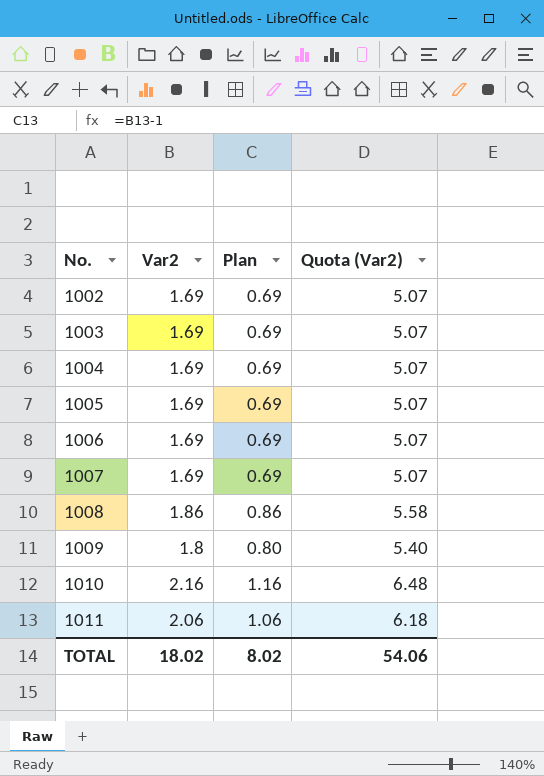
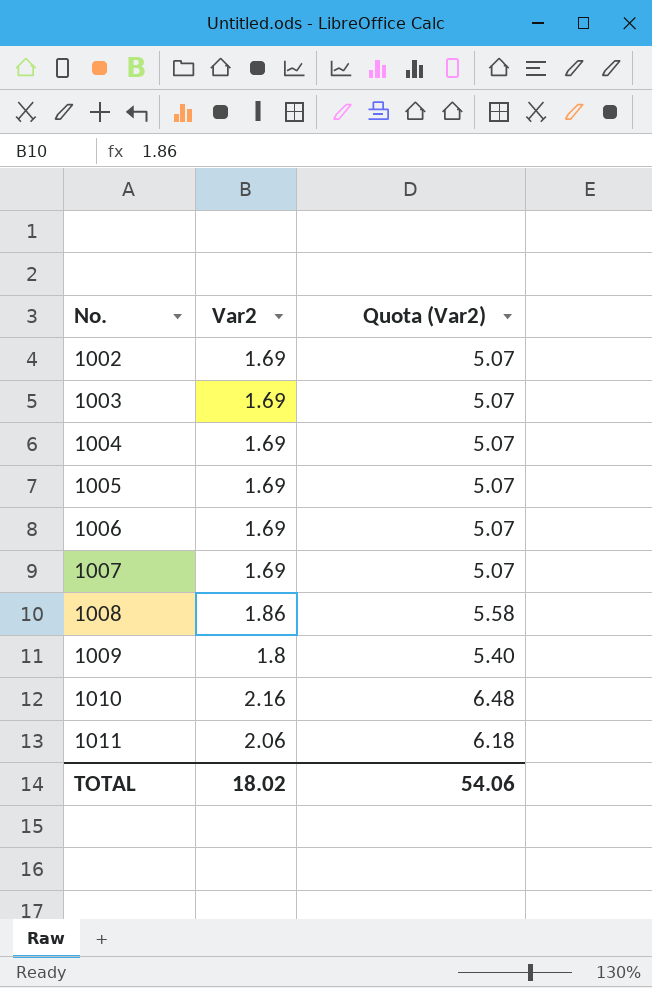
column Plan | formula: [Var2] - 1 -> none

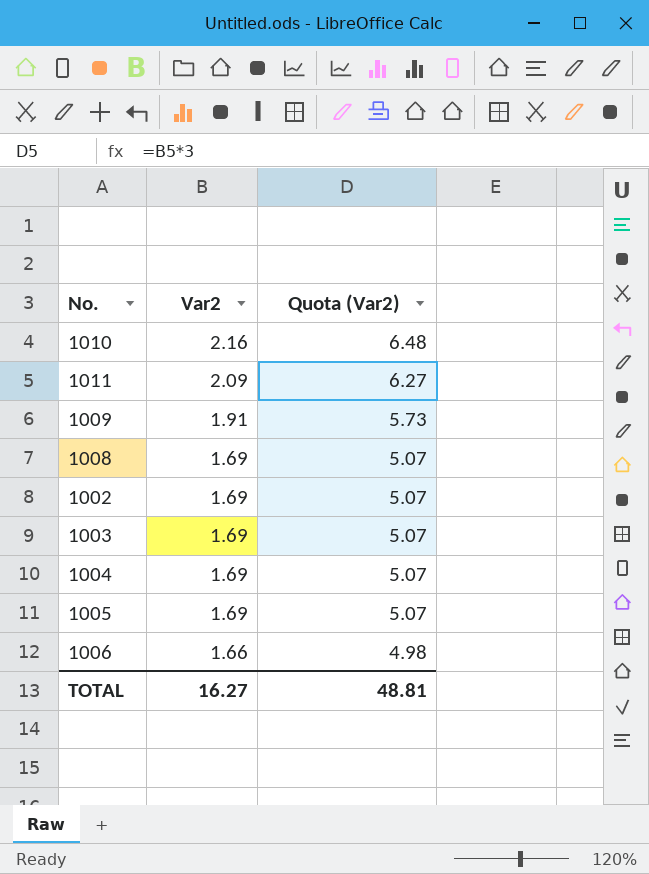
row order: No. ascending -> Var2 descending
row 1007: 1.69 | 5.07 -> none
1011 | Var2: 2.06 -> 2.09
1011 | Quota (Var2): 6.18 -> 6.27
1009 | Var2: 1.8 -> 1.91
1009 | Quota (Var2): 5.40 -> 5.73
1008 | Var2: 1.86 -> 1.69
1008 | Quota (Var2): 5.58 -> 5.07
1006 | Var2: 1.69 -> 1.66
1006 | Quota (Var2): 5.07 -> 4.98
TOTAL | Var2: 18.02 -> 16.27
TOTAL | Quota (Var2): 54.06 -> 48.81

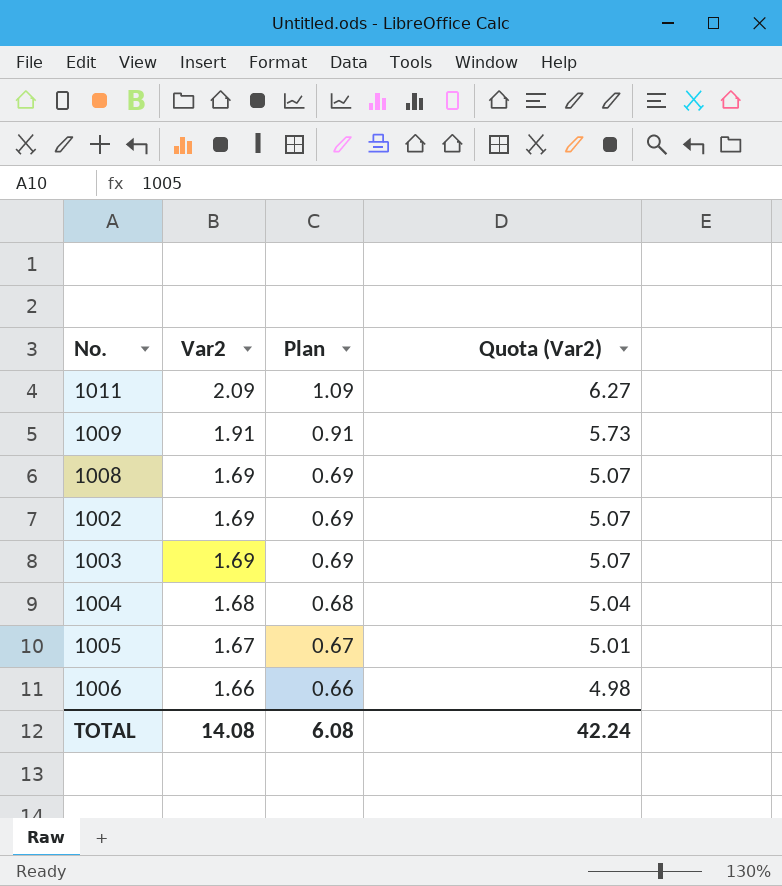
column Plan | formula: none -> [Var2] - 1
row 1010: 2.16 | 6.48 -> none
1004 | Var2: 1.69 -> 1.68
1004 | Quota (Var2): 5.07 -> 5.04
1005 | Var2: 1.69 -> 1.67
1005 | Quota (Var2): 5.07 -> 5.01
TOTAL | Var2: 16.27 -> 14.08
TOTAL | Quota (Var2): 48.81 -> 42.24

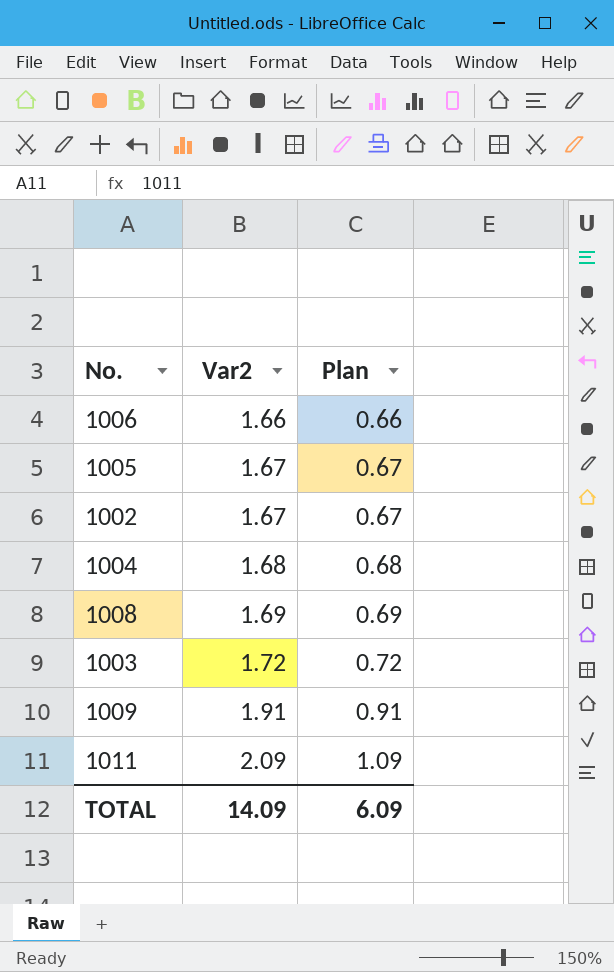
row order: Var2 descending -> Var2 ascending
column Quota (Var2) | formula: [Var2] * 3 -> none
1002 | Var2: 1.69 -> 1.67
1002 | Plan: 0.69 -> 0.67
1003 | Var2: 1.69 -> 1.72
1003 | Plan: 0.69 -> 0.72
TOTAL | Var2: 14.08 -> 14.09
TOTAL | Plan: 6.08 -> 6.09

